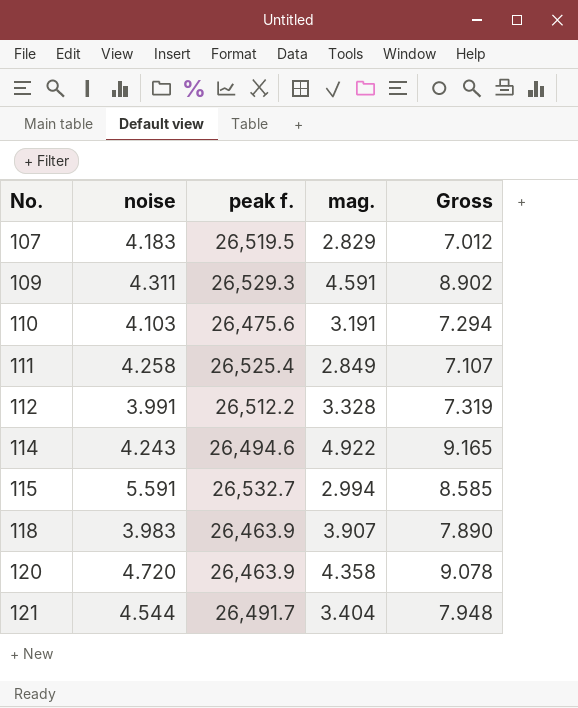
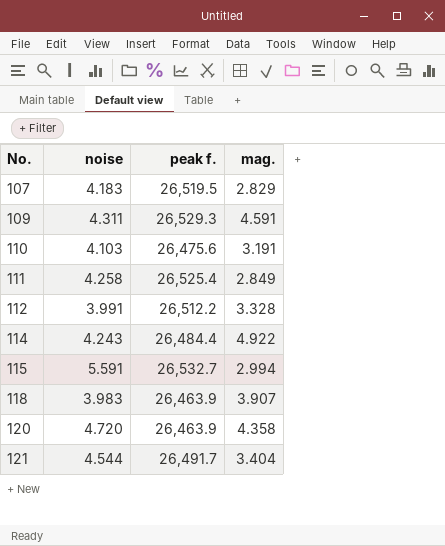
column Gross | formula: [noise] + [mag.] -> none
114 | peak f.: 26,494.6 -> 26,484.4

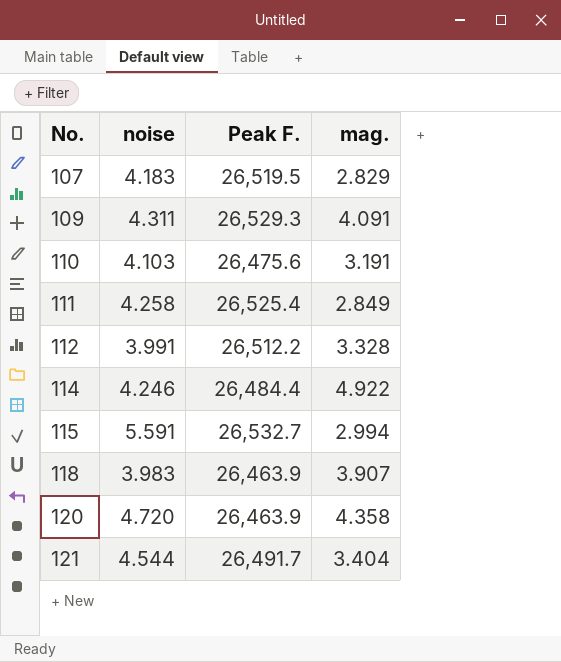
column name: peak f. -> Peak F.
109 | mag.: 4.591 -> 4.091
114 | noise: 4.243 -> 4.246

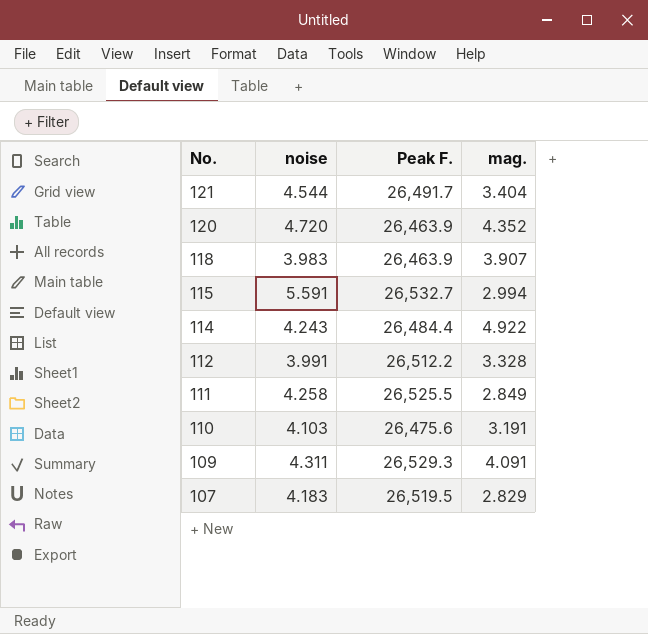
row order: No. ascending -> No. descending
120 | mag.: 4.358 -> 4.352
114 | noise: 4.246 -> 4.243
111 | Peak F.: 26,525.4 -> 26,525.5

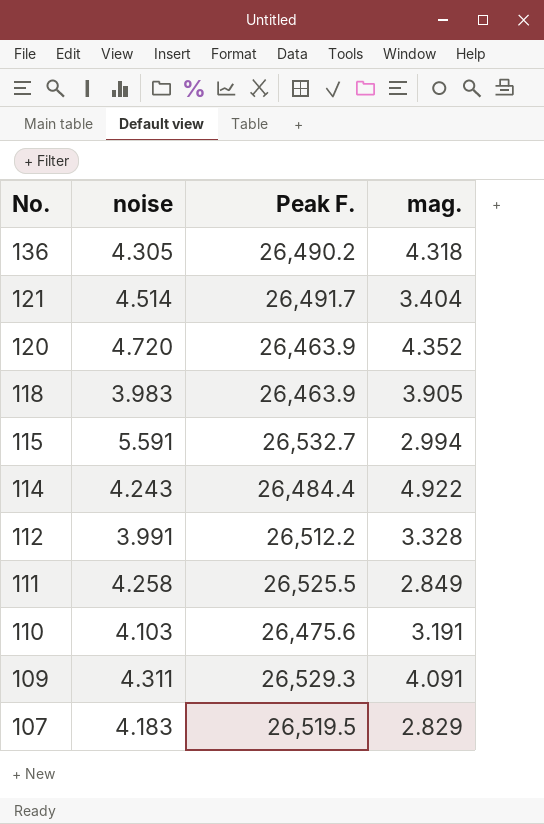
row 136: none -> 4.305 | 26,490.2 | 4.318
121 | noise: 4.544 -> 4.514
118 | mag.: 3.907 -> 3.905

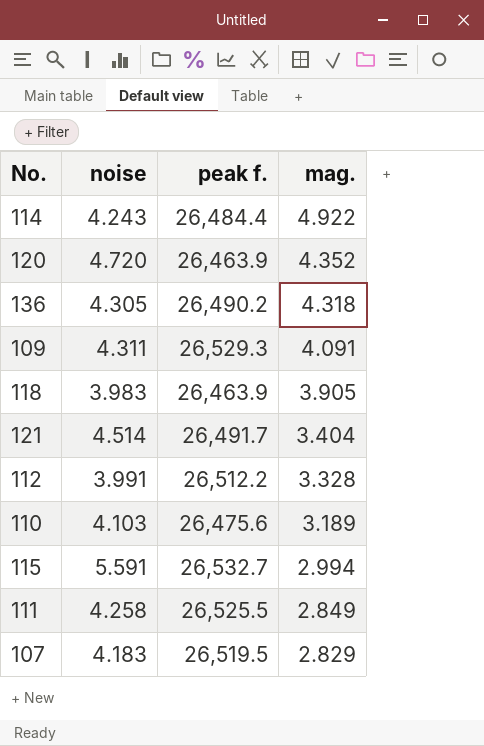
row order: No. descending -> mag. descending
column name: Peak F. -> peak f.
110 | mag.: 3.191 -> 3.189

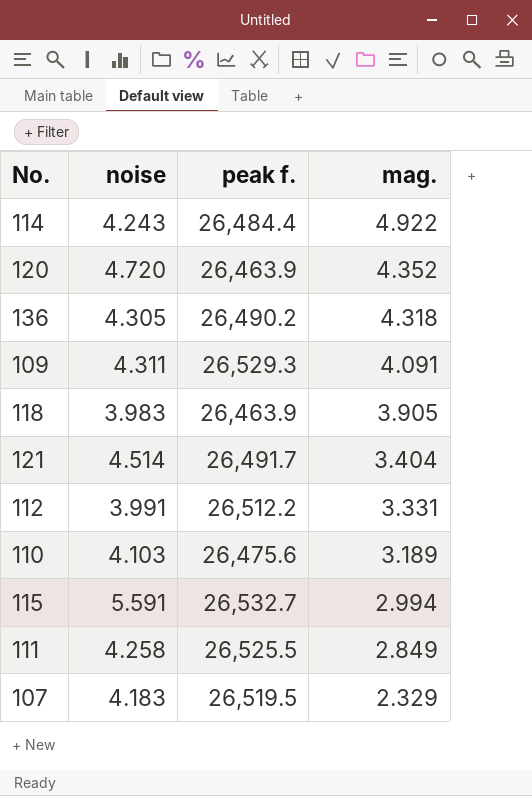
112 | mag.: 3.328 -> 3.331
107 | mag.: 2.829 -> 2.329

